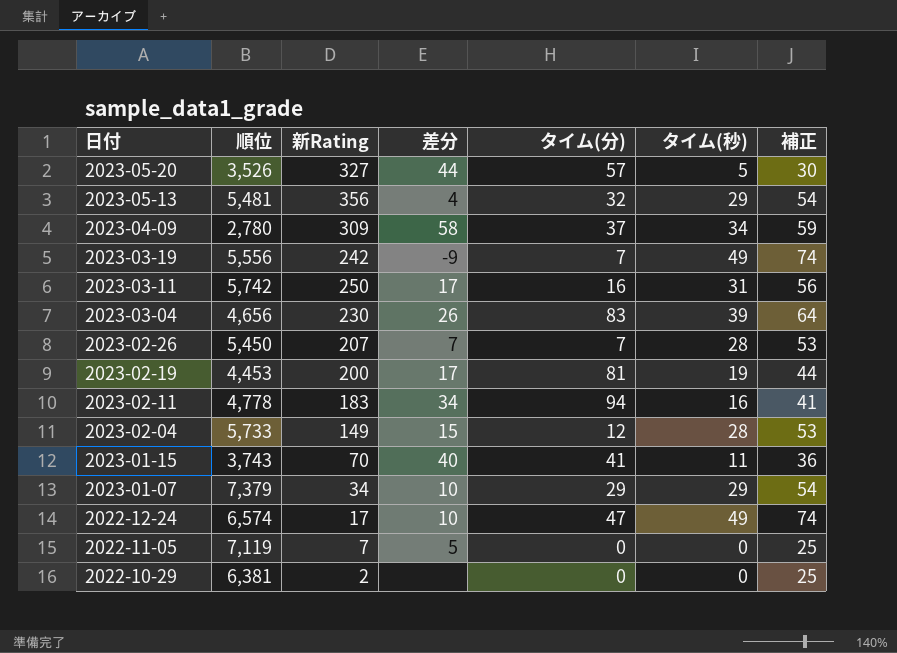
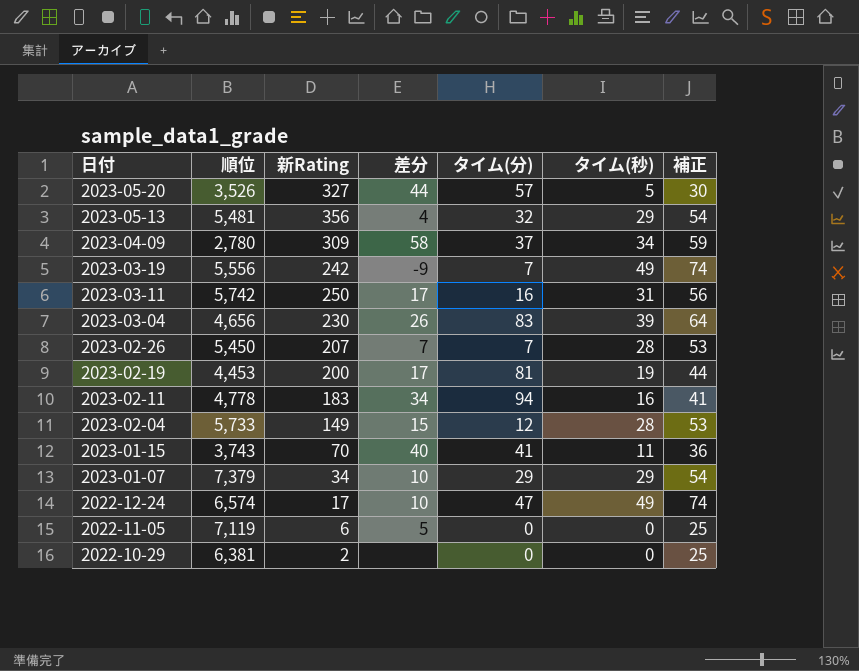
2022-11-05 | 新Rating: 7 -> 6

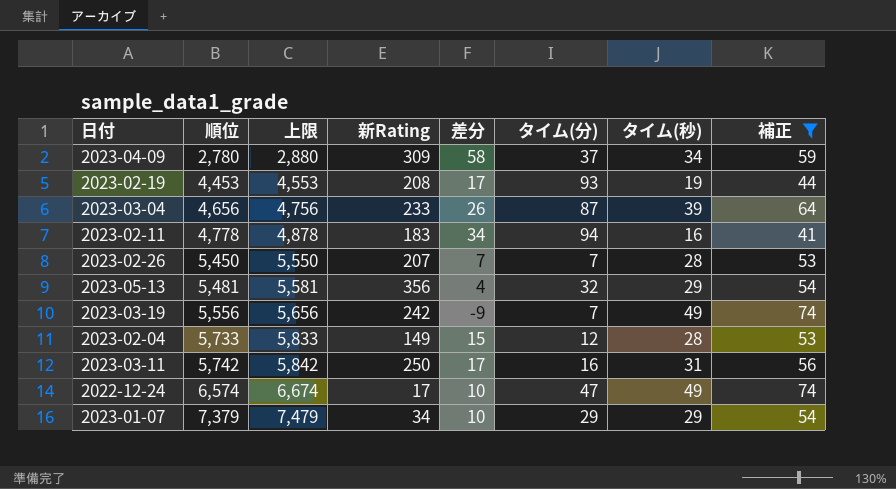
filter: none -> 補正 >= 41
row order: 日付 descending -> 順位 ascending
column 上限 | formula: none -> [順位] + 100
2023-02-19 | 新Rating: 200 -> 208
2023-02-19 | タイム(分): 81 -> 93
2023-03-04 | 新Rating: 230 -> 233
2023-03-04 | タイム(分): 83 -> 87

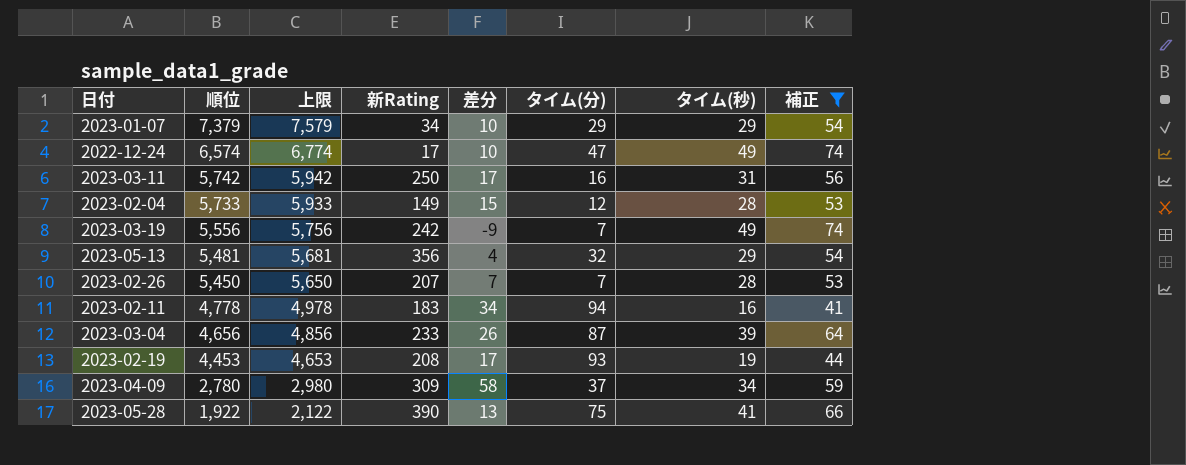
row order: 順位 ascending -> 順位 descending
column 上限 | formula: [順位] + 100 -> [順位] + 200
row 2023-05-28: none -> 1,922 | 2,122 | 390 | 13 | 75 | 41 | 66

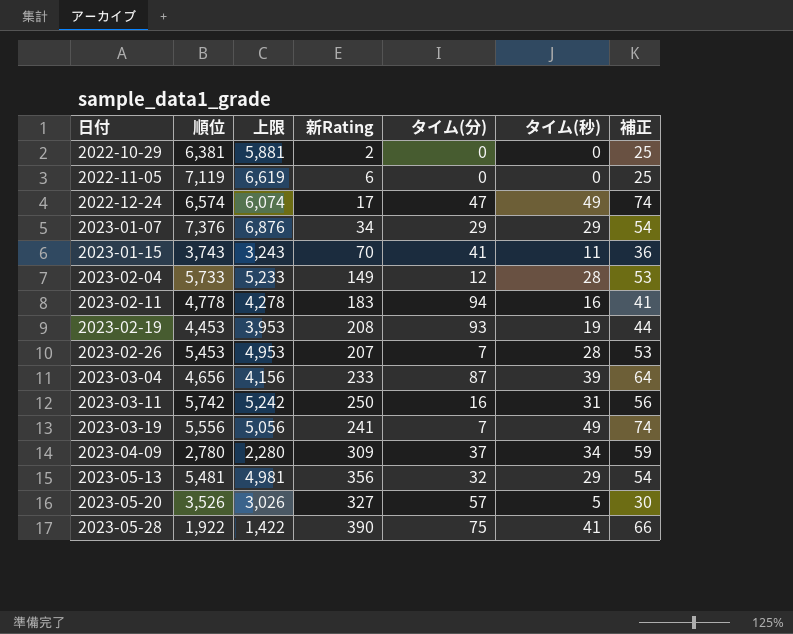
filter: 補正 >= 41 -> none
row order: 順位 descending -> 日付 ascending
column 差分 | position: 5 -> none
column 上限 | formula: [順位] + 200 -> [順位] - 500
2023-01-07 | 順位: 7,379 -> 7,376
2023-02-26 | 順位: 5,450 -> 5,453
2023-03-19 | 新Rating: 242 -> 241

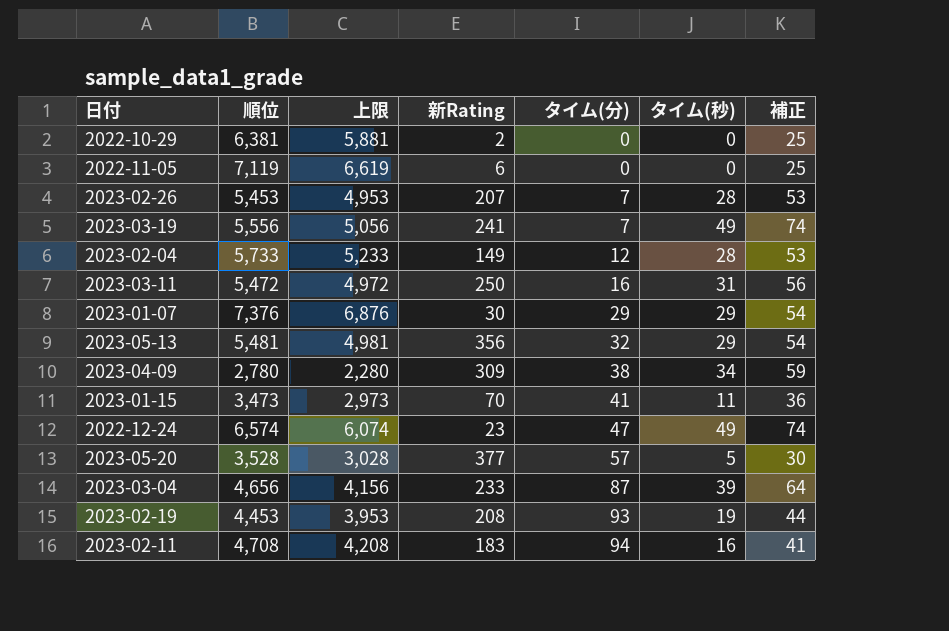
row order: 日付 ascending -> タイム(分) ascending
row 2023-05-28: 1,922 | 1,422 | 390 | 75 | 41 | 66 -> none
2023-03-11 | 順位: 5,742 -> 5,472
2023-03-11 | 上限: 5,242 -> 4,972
2023-01-07 | 新Rating: 34 -> 30
2023-04-09 | タイム(分): 37 -> 38
2023-01-15 | 順位: 3,743 -> 3,473
2023-01-15 | 上限: 3,243 -> 2,973
2022-12-24 | 新Rating: 17 -> 23
2023-05-20 | 順位: 3,526 -> 3,528
2023-05-20 | 上限: 3,026 -> 3,028
2023-05-20 | 新Rating: 327 -> 377
2023-02-11 | 順位: 4,778 -> 4,708
2023-02-11 | 上限: 4,278 -> 4,208

